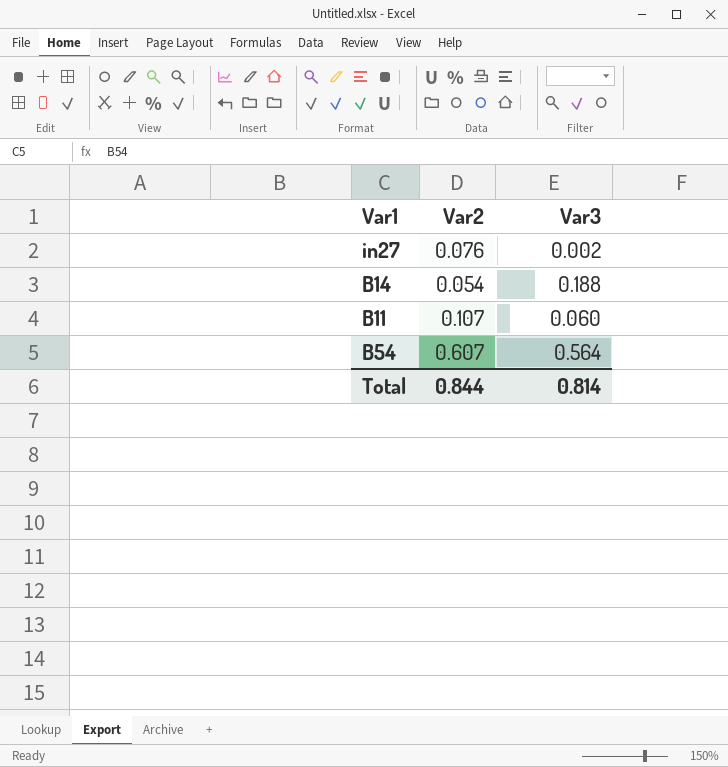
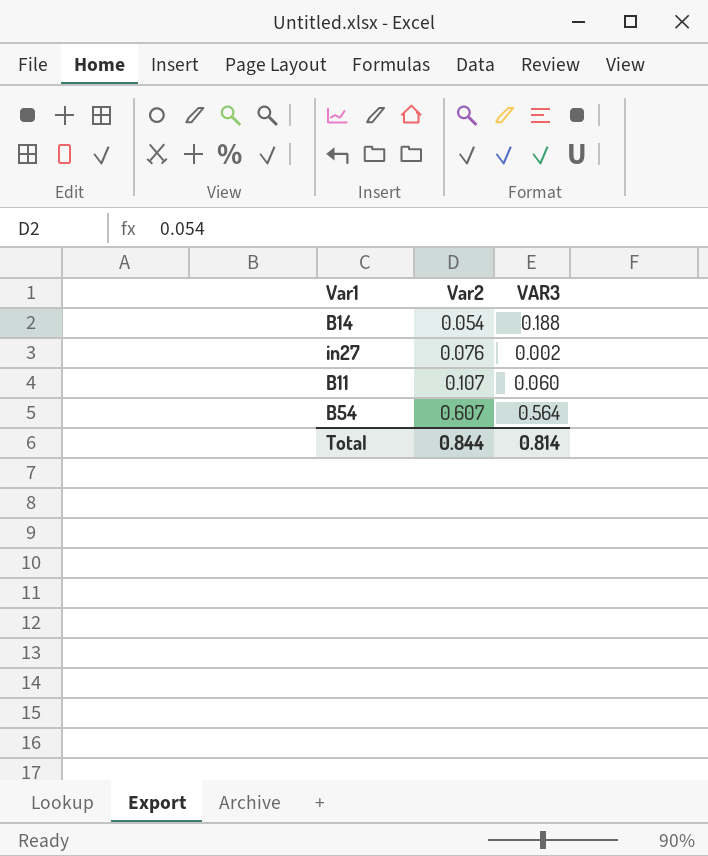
row order: none -> Var2 ascending
column name: Var3 -> VAR3

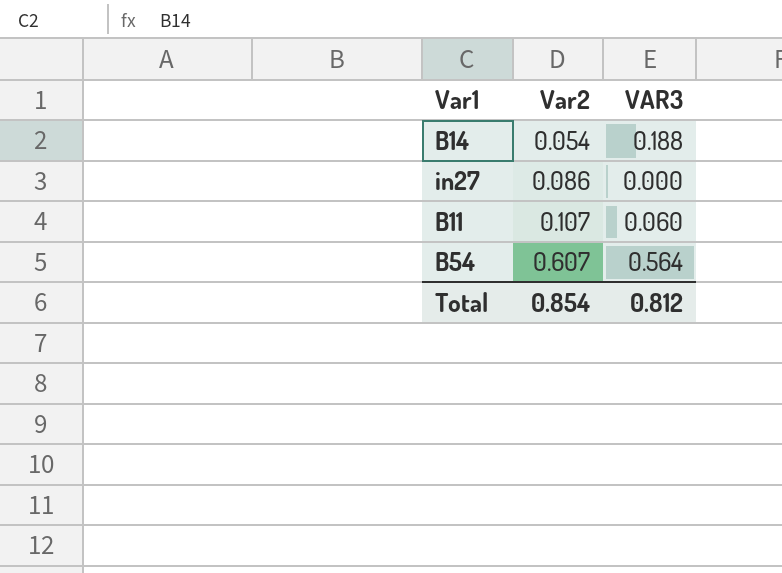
in27 | Var2: 0.076 -> 0.086
in27 | VAR3: 0.002 -> 0.000
Total | Var2: 0.844 -> 0.854
Total | VAR3: 0.814 -> 0.812

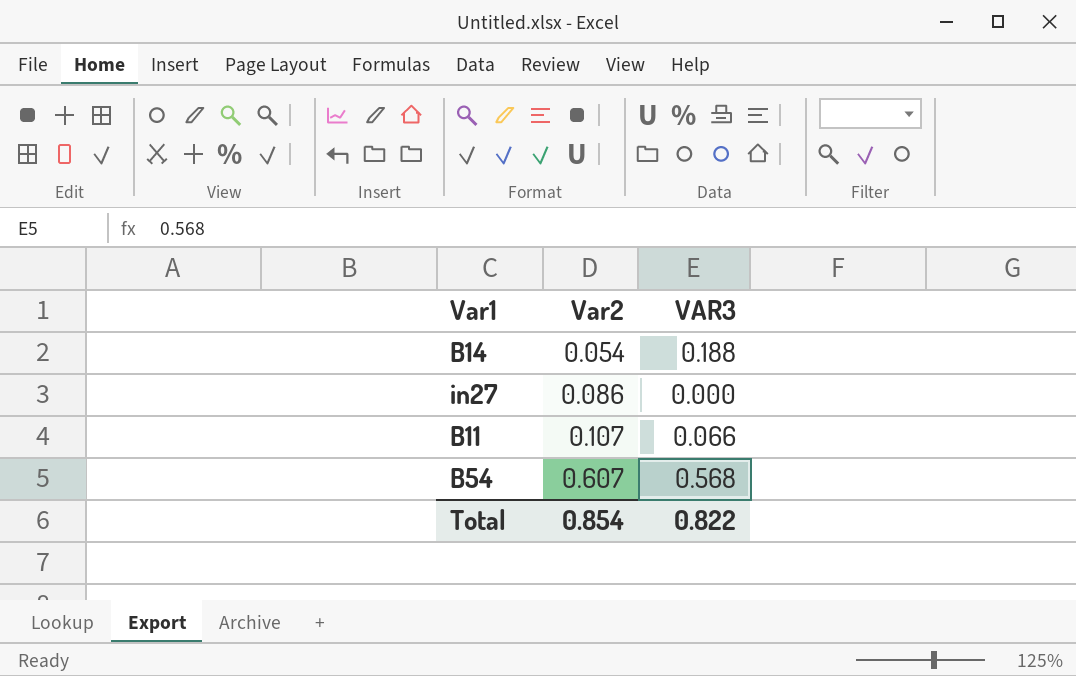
B11 | VAR3: 0.060 -> 0.066
B54 | VAR3: 0.564 -> 0.568
Total | VAR3: 0.812 -> 0.822

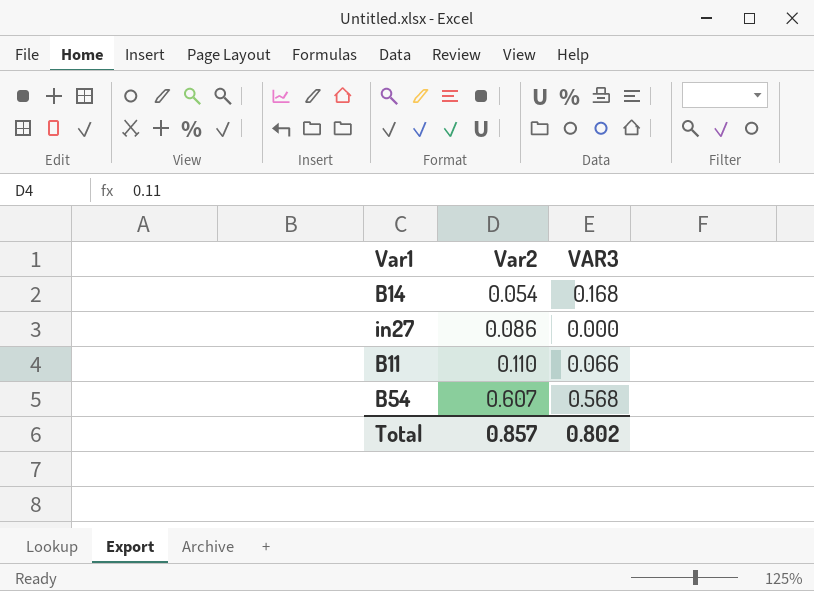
B14 | VAR3: 0.188 -> 0.168
B11 | Var2: 0.107 -> 0.110
Total | Var2: 0.854 -> 0.857
Total | VAR3: 0.822 -> 0.802

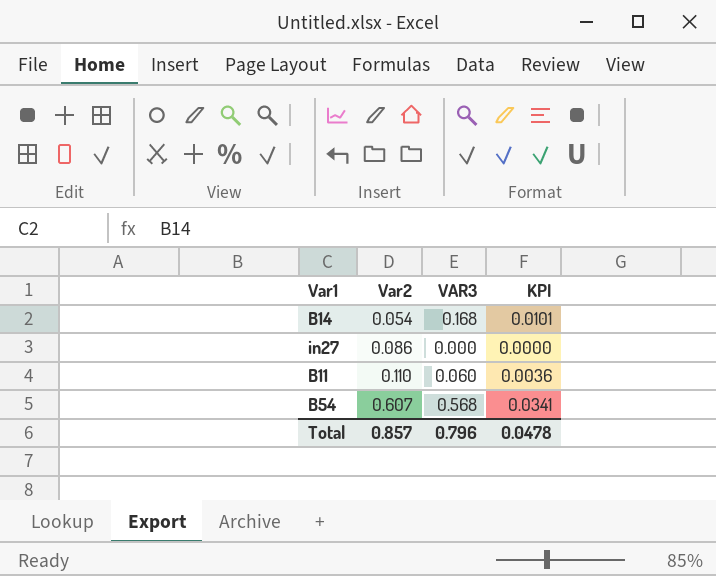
column KPI | formula: none -> [VAR3] * 0.06
B11 | VAR3: 0.066 -> 0.060
Total | VAR3: 0.802 -> 0.796

